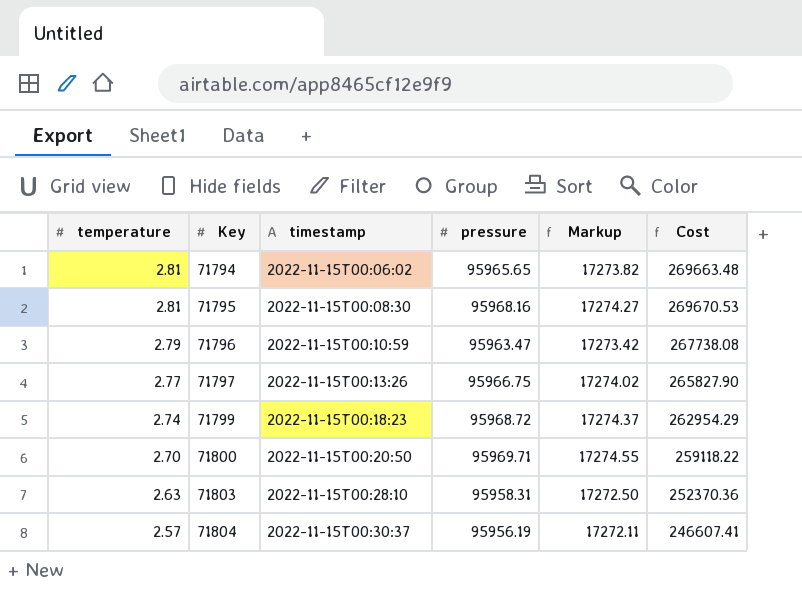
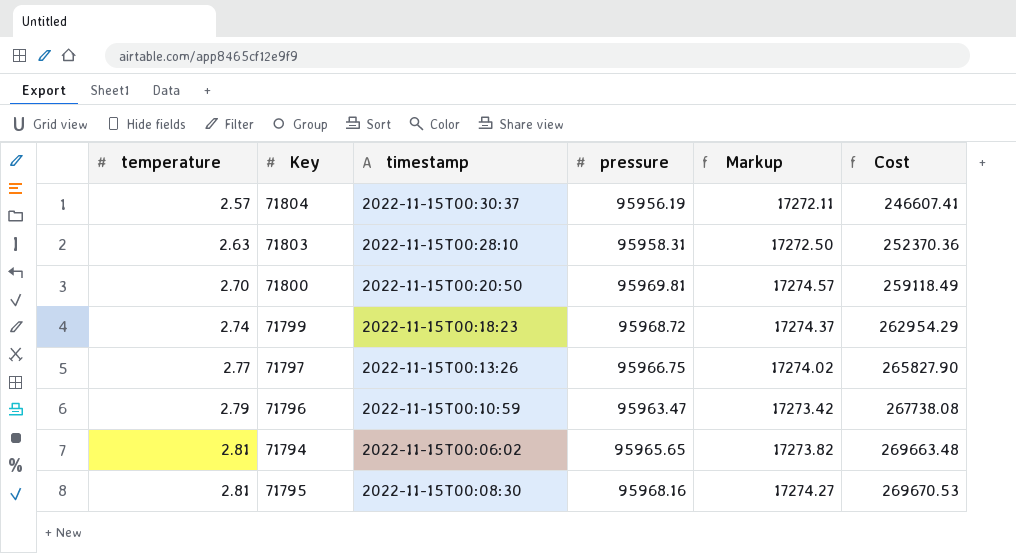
row order: temperature descending -> temperature ascending
71800 | pressure: 95969.71 -> 95969.81
71800 | Markup: 17274.55 -> 17274.57
71800 | Cost: 259118.22 -> 259118.49

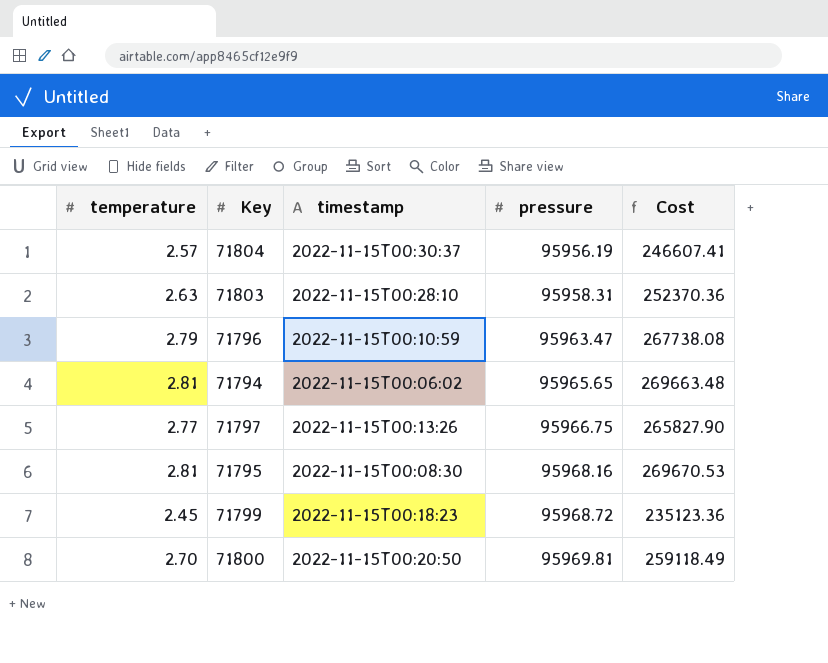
row order: temperature ascending -> pressure ascending
column Markup | formula: [pressure] * 0.18 -> none
71799 | temperature: 2.74 -> 2.45
71799 | Cost: 262954.29 -> 235123.36

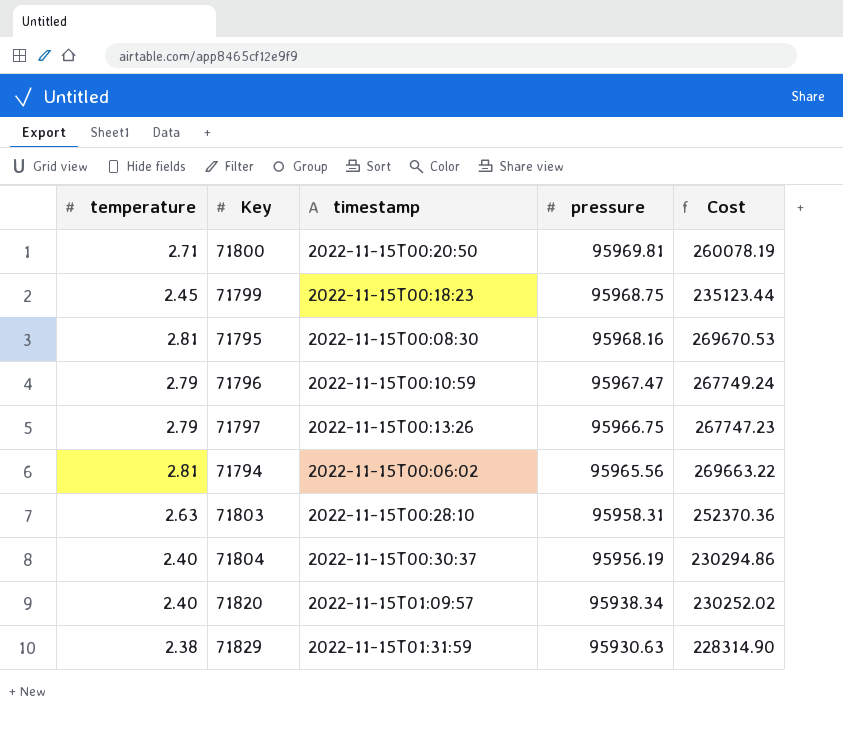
row order: pressure ascending -> pressure descending
71800 | temperature: 2.70 -> 2.71
71800 | Cost: 259118.49 -> 260078.19
71799 | pressure: 95968.72 -> 95968.75
71799 | Cost: 235123.36 -> 235123.44
71796 | pressure: 95963.47 -> 95967.47
71796 | Cost: 267738.08 -> 267749.24
71797 | temperature: 2.77 -> 2.79
71797 | Cost: 265827.90 -> 267747.23
71794 | pressure: 95965.65 -> 95965.56
71794 | Cost: 269663.48 -> 269663.22
71804 | temperature: 2.57 -> 2.40
71804 | Cost: 246607.41 -> 230294.86
row 71820: none -> 2.40 | 2022-11-15T01:09:57 | 95938.34 | 230252.02
row 71829: none -> 2.38 | 2022-11-15T01:31:59 | 95930.63 | 228314.90

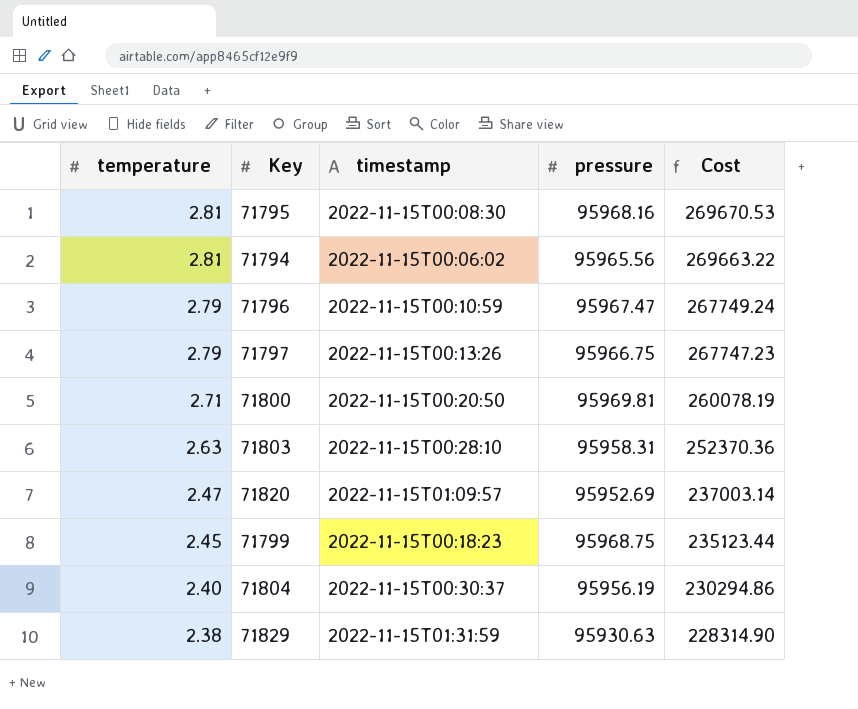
row order: pressure descending -> temperature descending
71820 | temperature: 2.40 -> 2.47
71820 | pressure: 95938.34 -> 95952.69
71820 | Cost: 230252.02 -> 237003.14

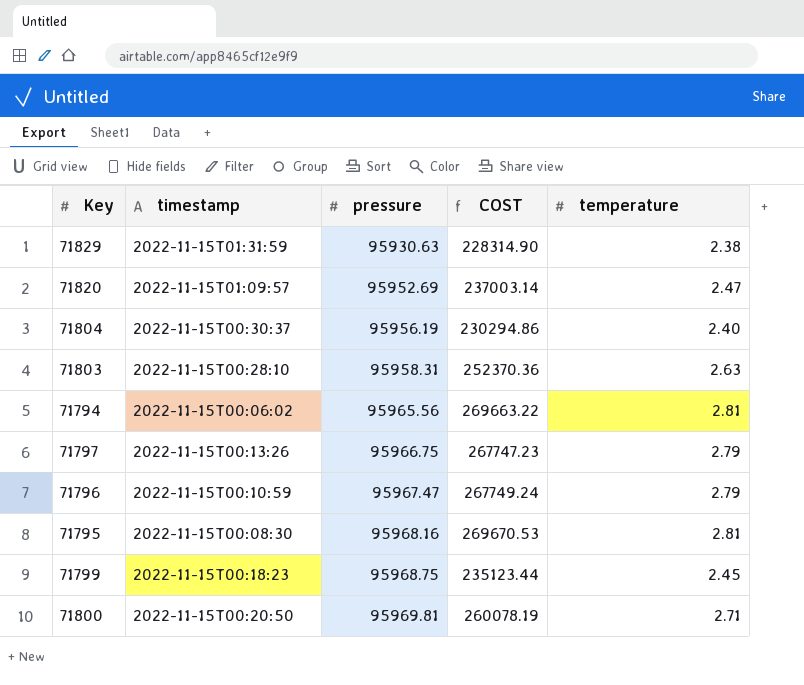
row order: temperature descending -> pressure ascending
column name: Cost -> COST
column temperature | position: 1 -> 5

